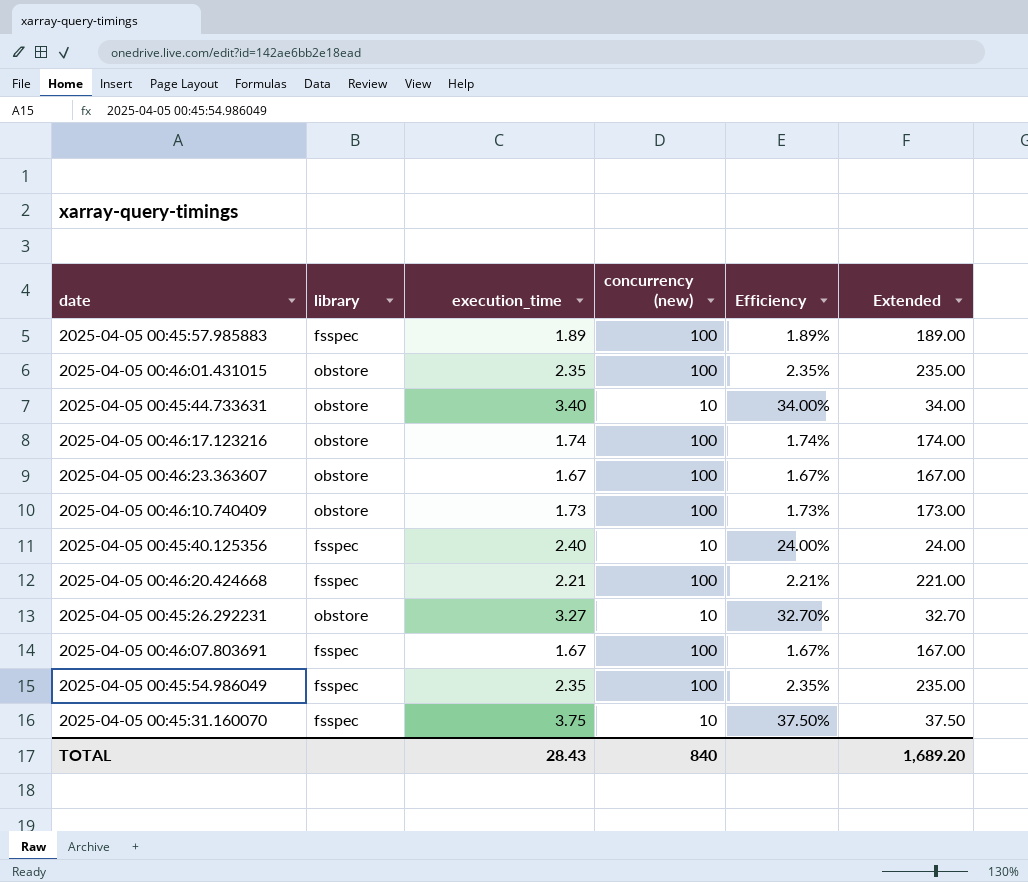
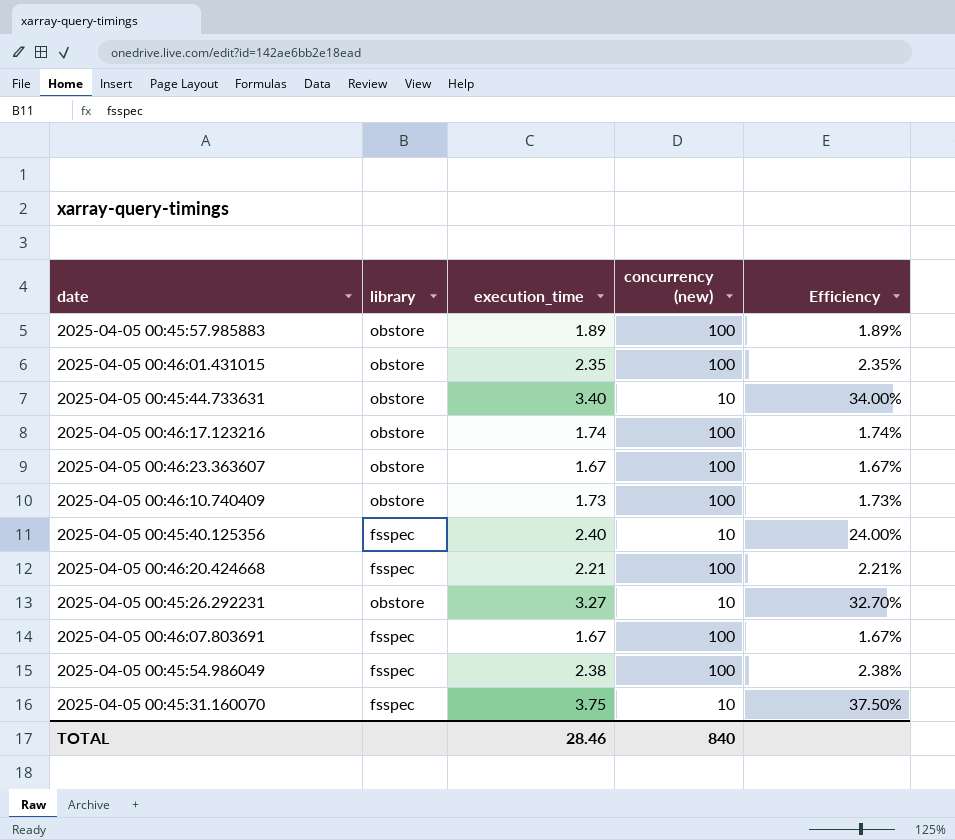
column Extended | formula: [execution_time] * [concurrency (new)] -> none
2025-04-05 00:45:57.985883 | library: fsspec -> obstore
2025-04-05 00:45:54.986049 | execution_time: 2.35 -> 2.38
2025-04-05 00:45:54.986049 | Efficiency: 2.35% -> 2.38%
TOTAL | execution_time: 28.43 -> 28.46

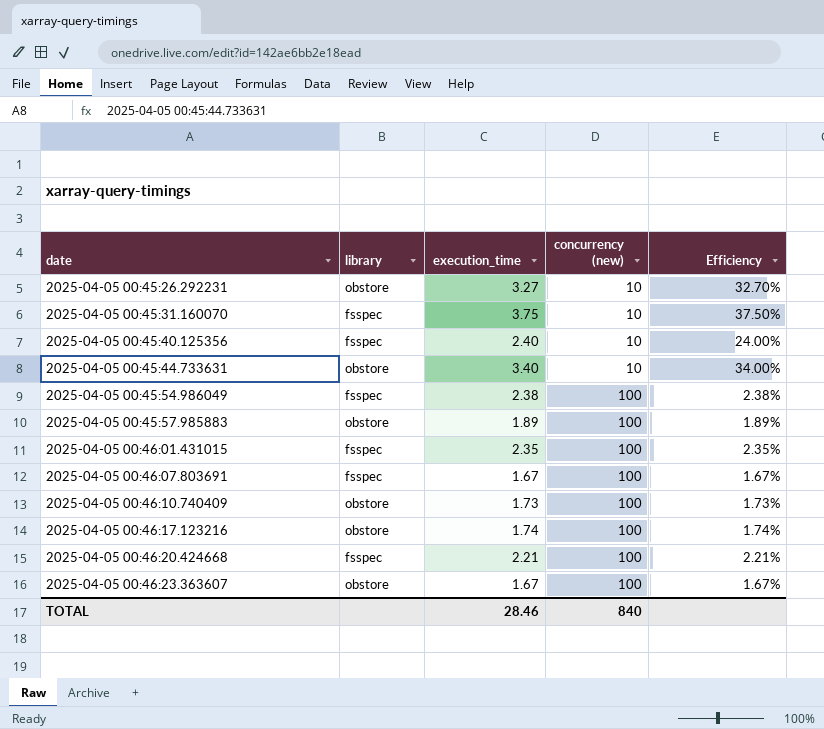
row order: none -> date ascending
2025-04-05 00:46:01.431015 | library: obstore -> fsspec

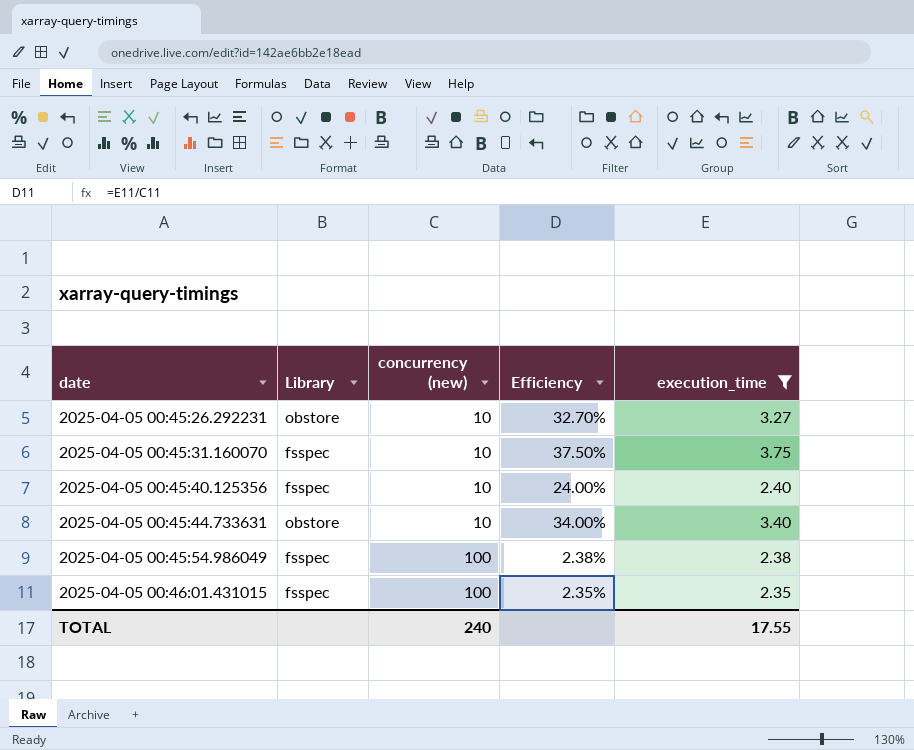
filter: none -> execution_time >= 2.35
column name: library -> Library
column execution_time | position: 3 -> 5
TOTAL | concurrency (new): 840 -> 240
TOTAL | execution_time: 28.46 -> 17.55

